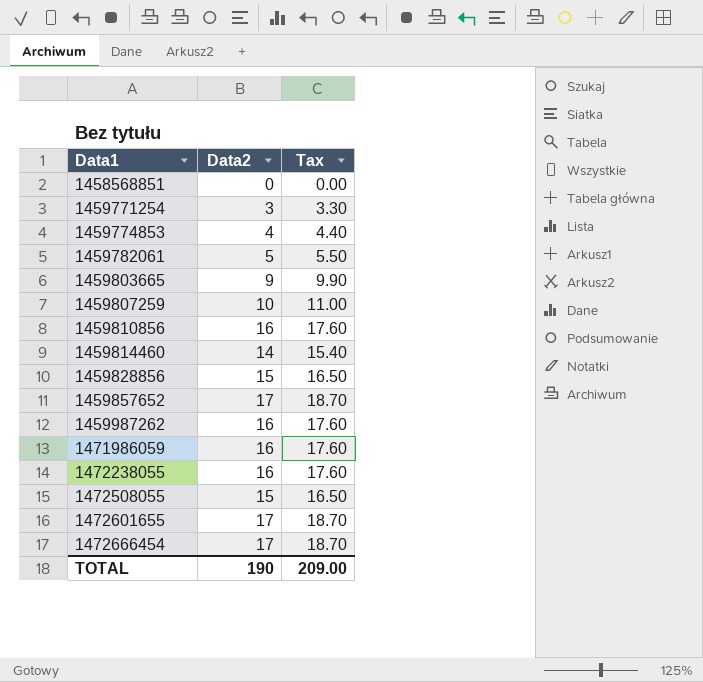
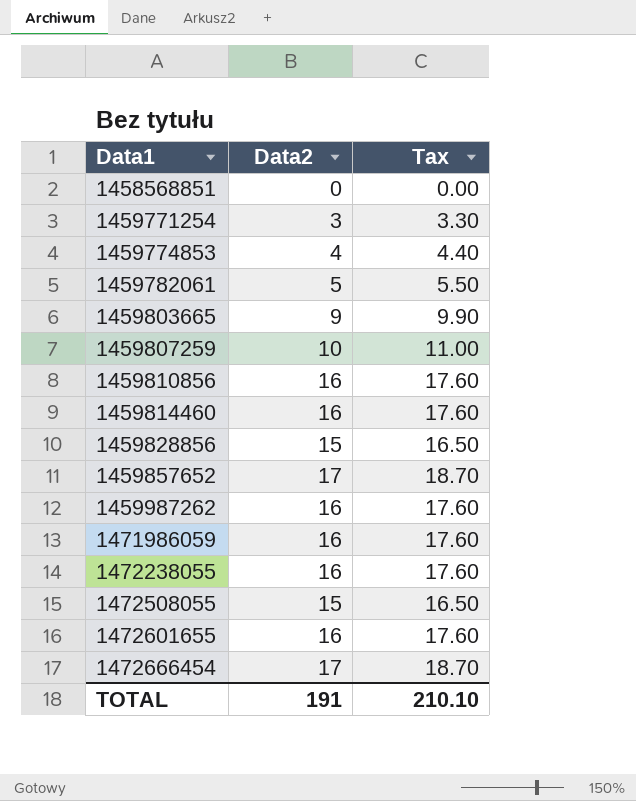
1459814460 | Data2: 14 -> 16
1459814460 | Tax: 15.40 -> 17.60
1472601655 | Data2: 17 -> 16
1472601655 | Tax: 18.70 -> 17.60
TOTAL | Data2: 190 -> 191
TOTAL | Tax: 209.00 -> 210.10

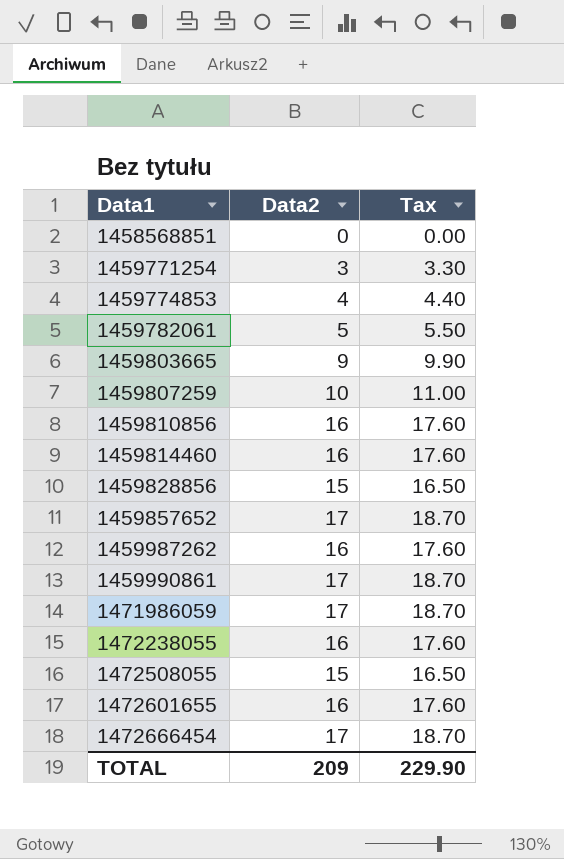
row 1459990861: none -> 17 | 18.70
1471986059 | Data2: 16 -> 17
1471986059 | Tax: 17.60 -> 18.70
TOTAL | Data2: 191 -> 209
TOTAL | Tax: 210.10 -> 229.90

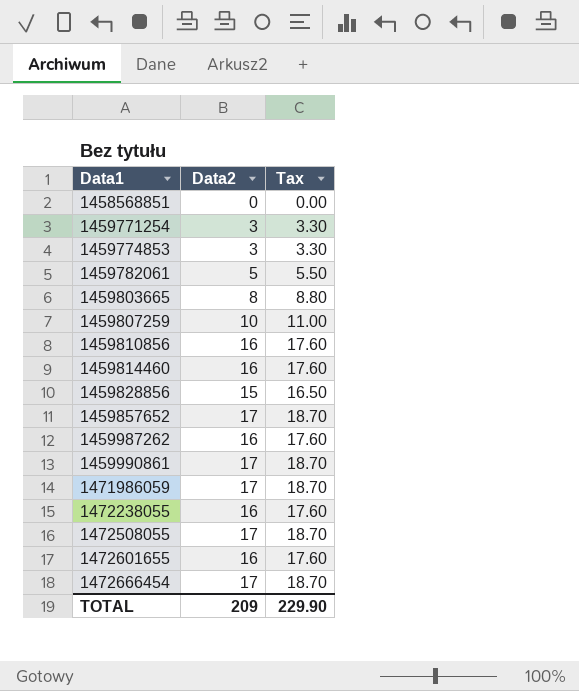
1459774853 | Data2: 4 -> 3
1459774853 | Tax: 4.40 -> 3.30
1459803665 | Data2: 9 -> 8
1459803665 | Tax: 9.90 -> 8.80
1472508055 | Data2: 15 -> 17
1472508055 | Tax: 16.50 -> 18.70

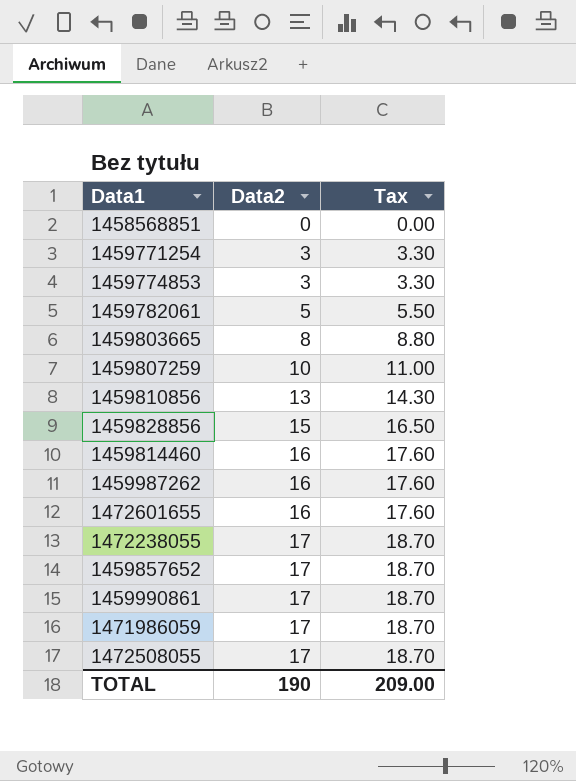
row order: Data1 ascending -> Data2 ascending
row 1472666454: 17 | 18.70 -> none
1459810856 | Data2: 16 -> 13
1459810856 | Tax: 17.60 -> 14.30
1472238055 | Data2: 16 -> 17
1472238055 | Tax: 17.60 -> 18.70
TOTAL | Data2: 209 -> 190
TOTAL | Tax: 229.90 -> 209.00

